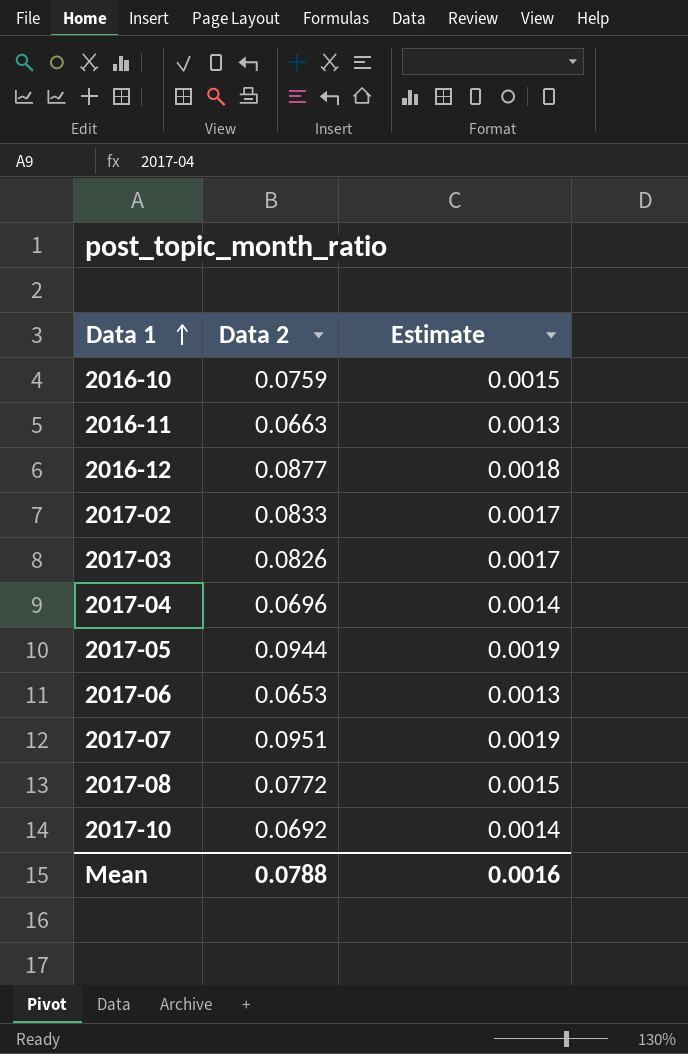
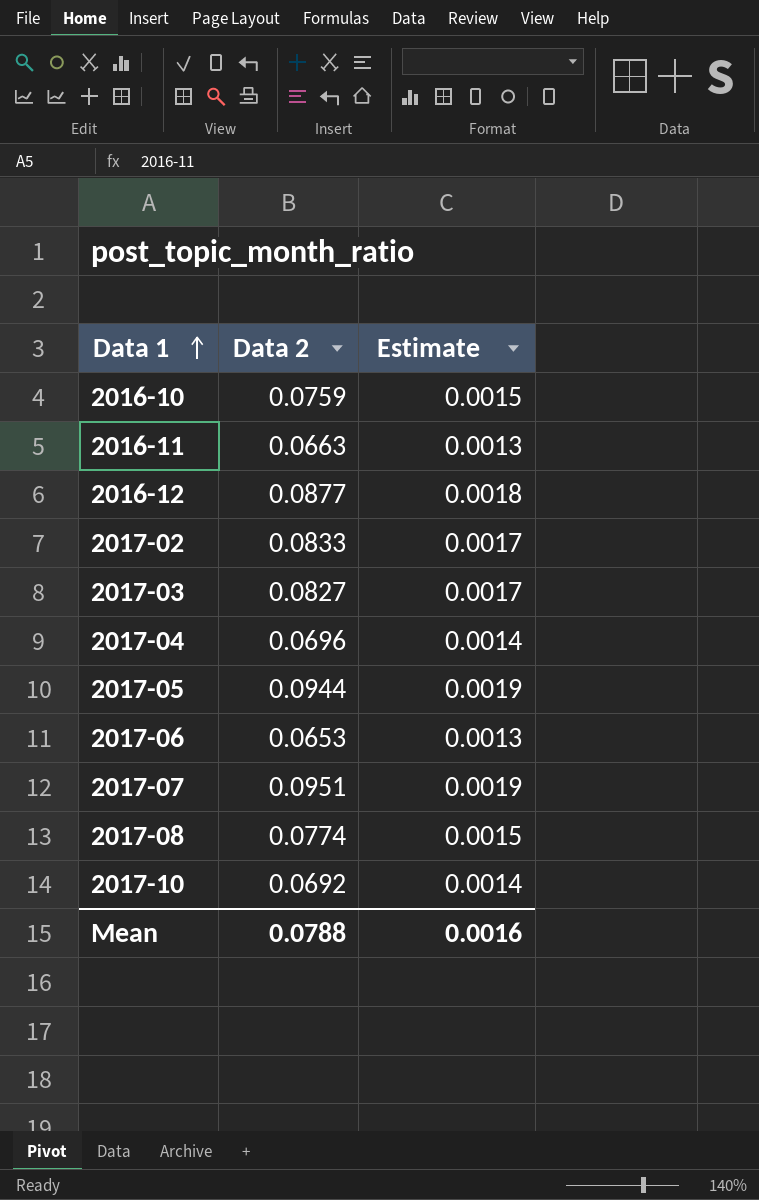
2017-03 | Data 2: 0.0826 -> 0.0827
2017-08 | Data 2: 0.0772 -> 0.0774

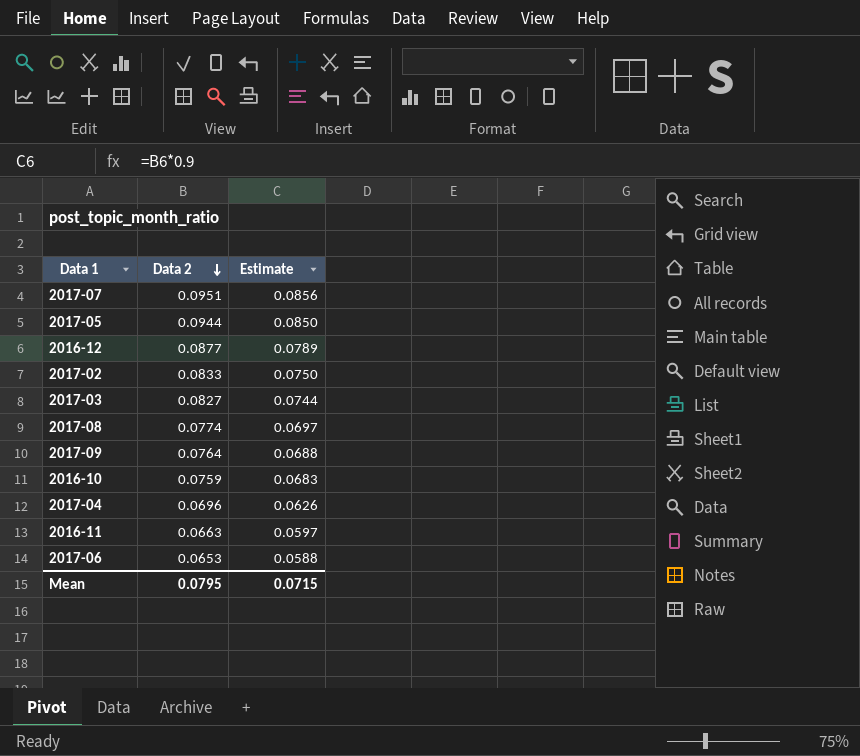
row order: Data 1 ascending -> Data 2 descending
column Estimate | formula: [Data 2] * 0.02 -> [Data 2] * 0.9
row 2017-10: 0.0692 | 0.0014 -> none
row 2017-09: none -> 0.0764 | 0.0688
Mean | Data 2: 0.0788 -> 0.0795
Mean | Estimate: 0.0016 -> 0.0715

